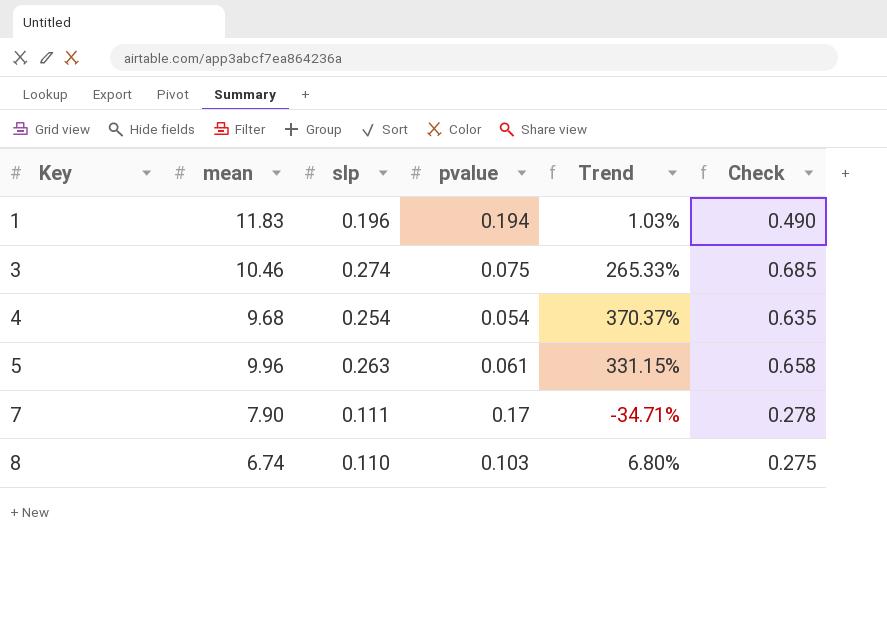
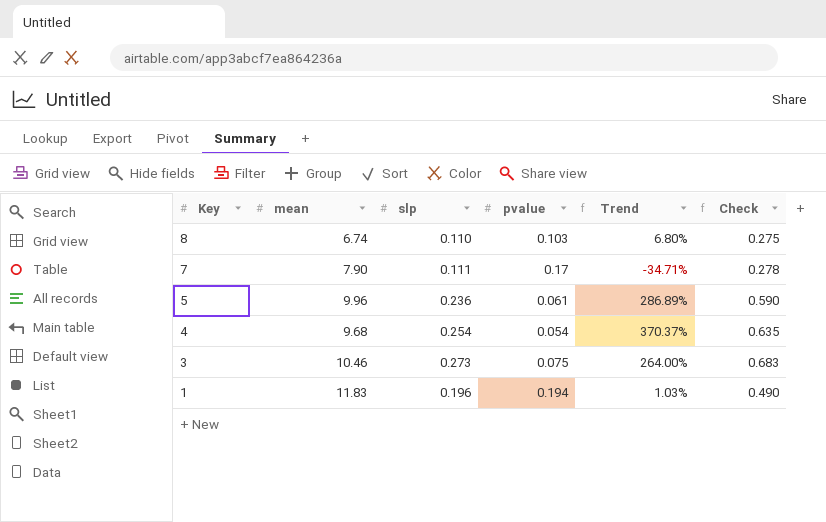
row order: Key ascending -> Key descending
5 | slp: 0.263 -> 0.236
5 | Trend: 331.15% -> 286.89%
5 | Check: 0.658 -> 0.590
3 | slp: 0.274 -> 0.273
3 | Trend: 265.33% -> 264.00%
3 | Check: 0.685 -> 0.683

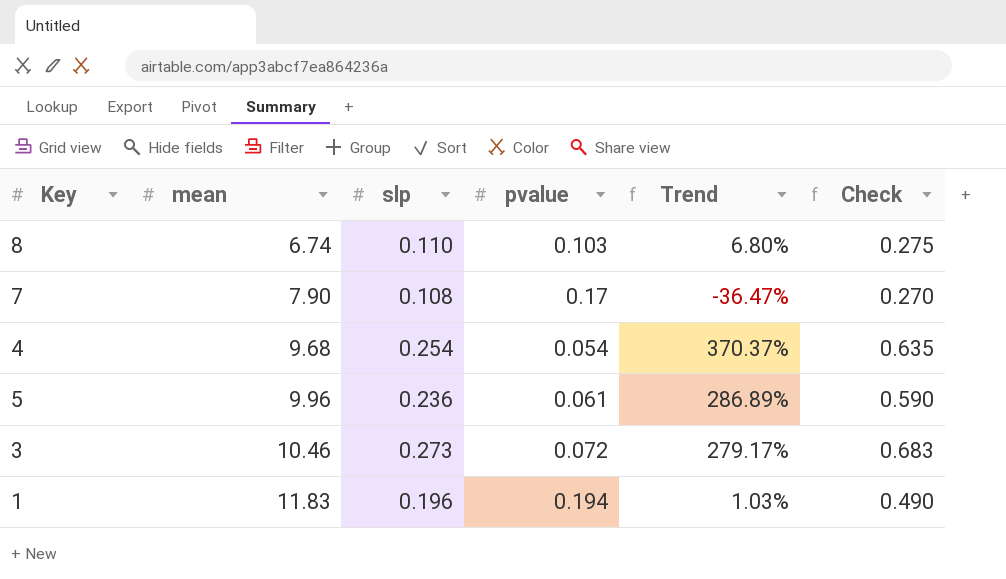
row order: Key descending -> mean ascending
7 | slp: 0.111 -> 0.108
7 | Trend: -34.71% -> -36.47%
7 | Check: 0.278 -> 0.270
3 | pvalue: 0.075 -> 0.072
3 | Trend: 264.00% -> 279.17%

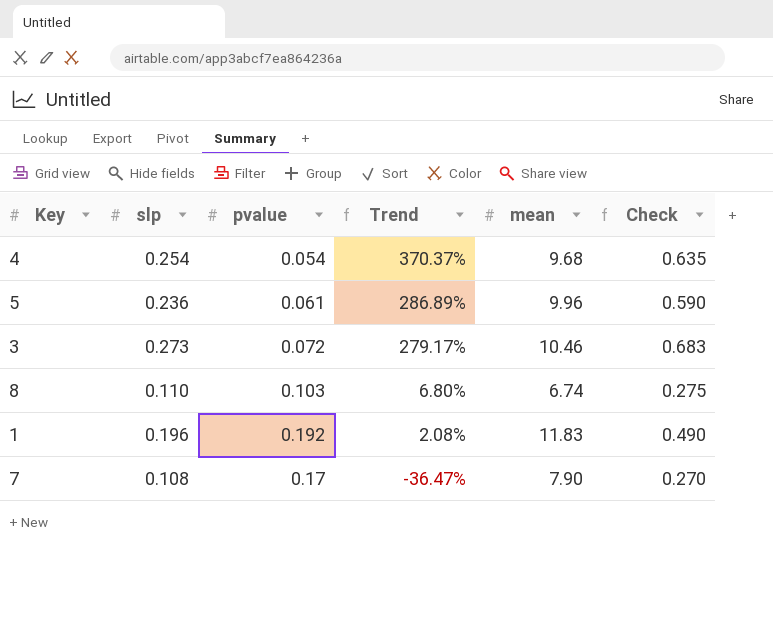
row order: mean ascending -> Trend descending
column mean | position: 2 -> 5
1 | pvalue: 0.194 -> 0.192
1 | Trend: 1.03% -> 2.08%

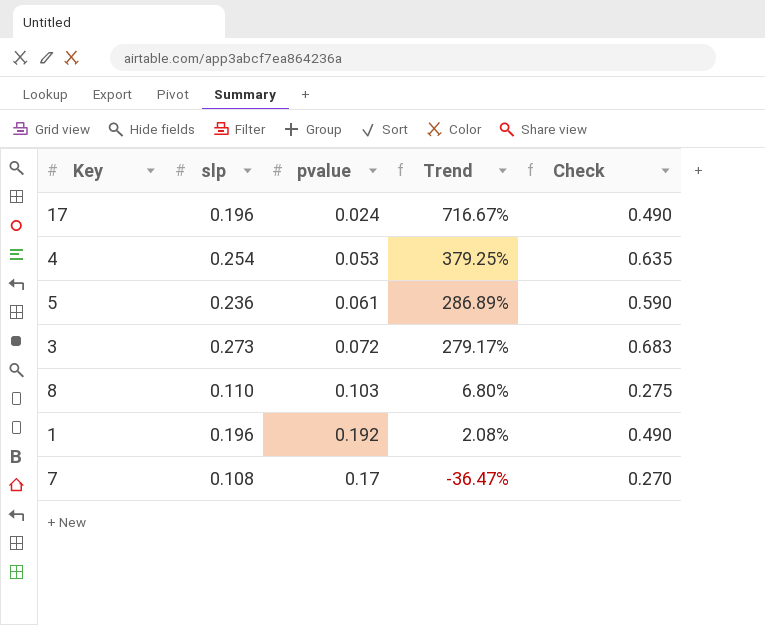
column mean | position: 5 -> none
row 17: none -> 0.196 | 0.024 | 716.67% | 0.490
4 | pvalue: 0.054 -> 0.053
4 | Trend: 370.37% -> 379.25%

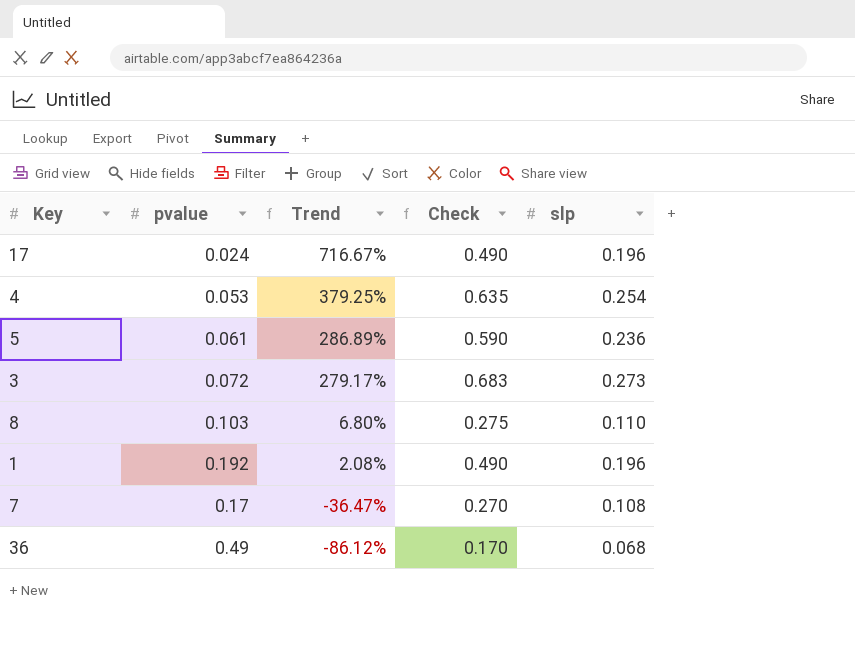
column slp | position: 2 -> 5
row 36: none -> 0.49 | -86.12% | 0.170 | 0.068

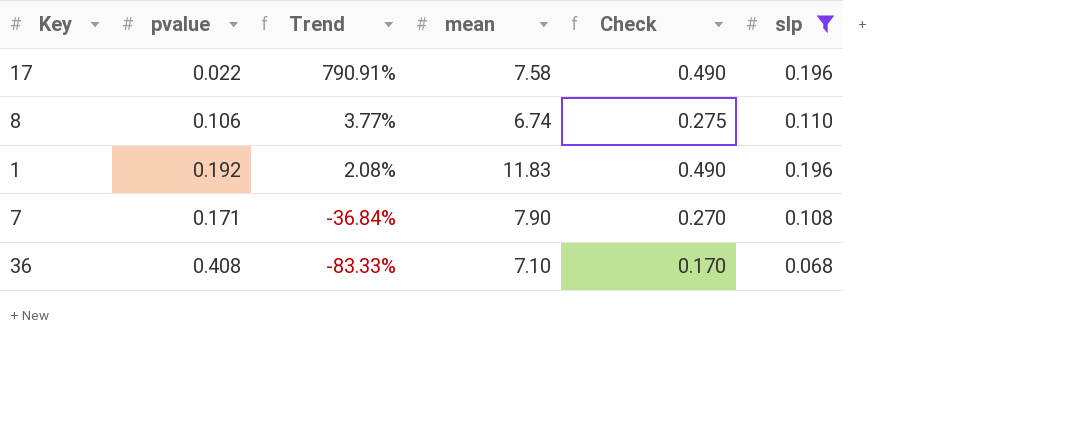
filter: none -> slp <= 0.196
column mean | position: none -> 4
17 | pvalue: 0.024 -> 0.022
17 | Trend: 716.67% -> 790.91%
8 | pvalue: 0.103 -> 0.106
8 | Trend: 6.80% -> 3.77%
7 | pvalue: 0.17 -> 0.171
7 | Trend: -36.47% -> -36.84%
36 | pvalue: 0.49 -> 0.408
36 | Trend: -86.12% -> -83.33%

